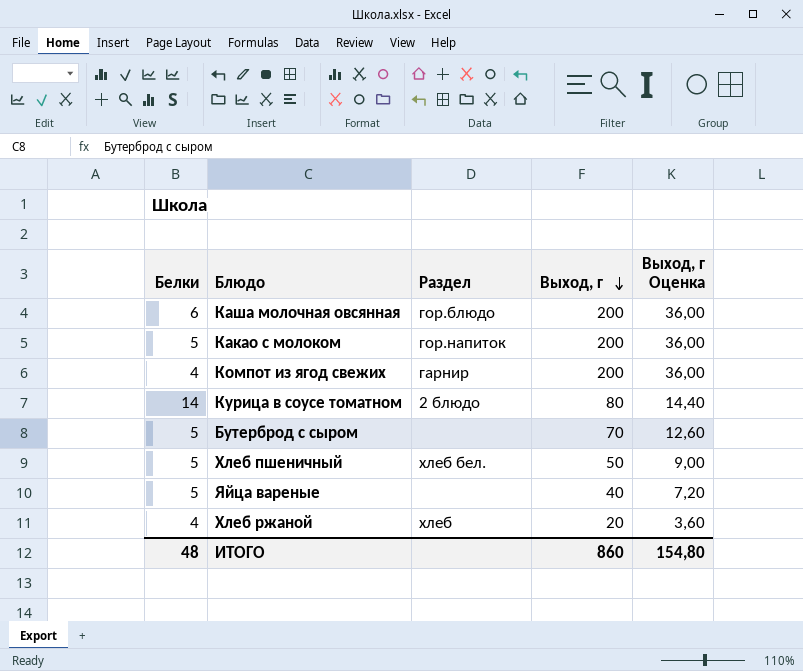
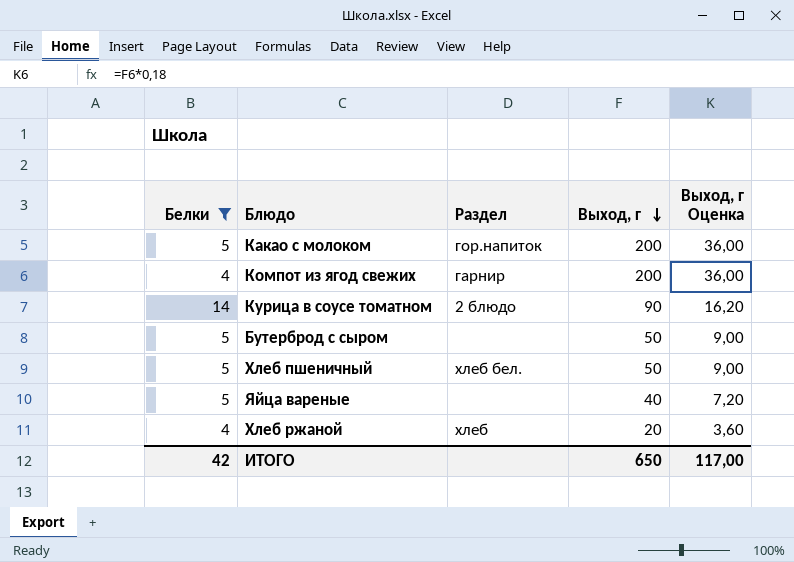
filter: none -> Белки != 6
Курица в соусе томатном | Выход, г: 80 -> 90
Курица в соусе томатном | Выход, г Оценка: 14,40 -> 16,20
Бутерброд с сыром | Выход, г: 70 -> 50
Бутерброд с сыром | Выход, г Оценка: 12,60 -> 9,00
ИТОГО | Белки: 48 -> 42
ИТОГО | Выход, г: 860 -> 650
ИТОГО | Выход, г Оценка: 154,80 -> 117,00

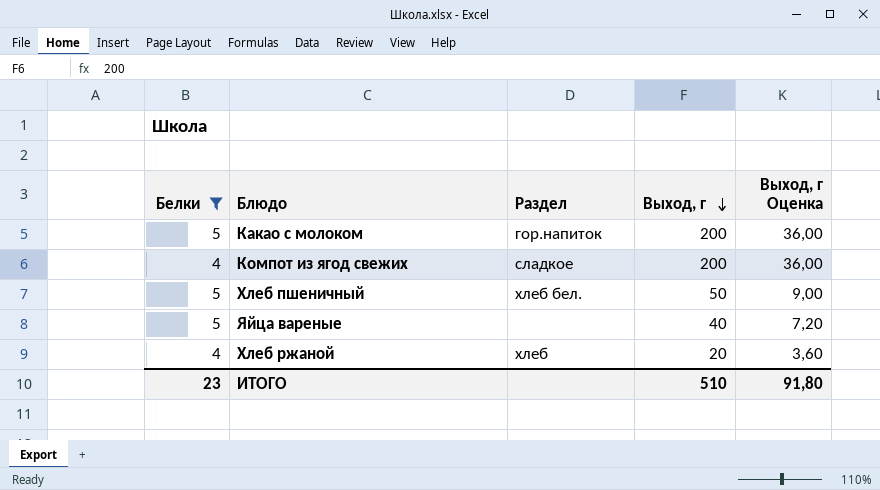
row Курица в соусе томатном: 14 | 2 блюдо | 90 | 16,20 -> none
row Бутерброд с сыром: 5 | none | 50 | 9,00 -> none
Компот из ягод свежих | Раздел: гарнир -> сладкое
ИТОГО | Белки: 42 -> 23
ИТОГО | Выход, г: 650 -> 510
ИТОГО | Выход, г Оценка: 117,00 -> 91,80

